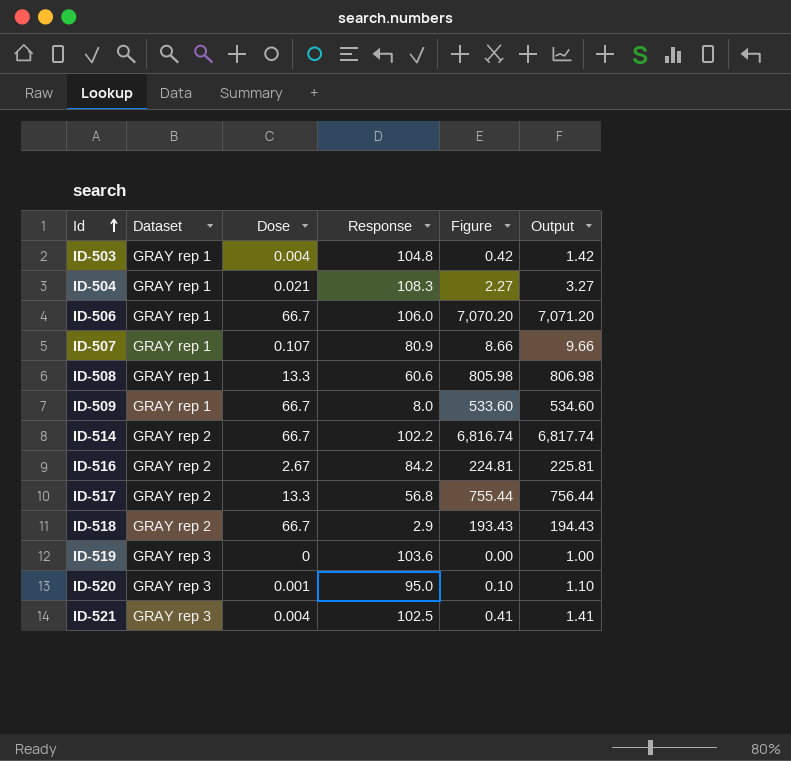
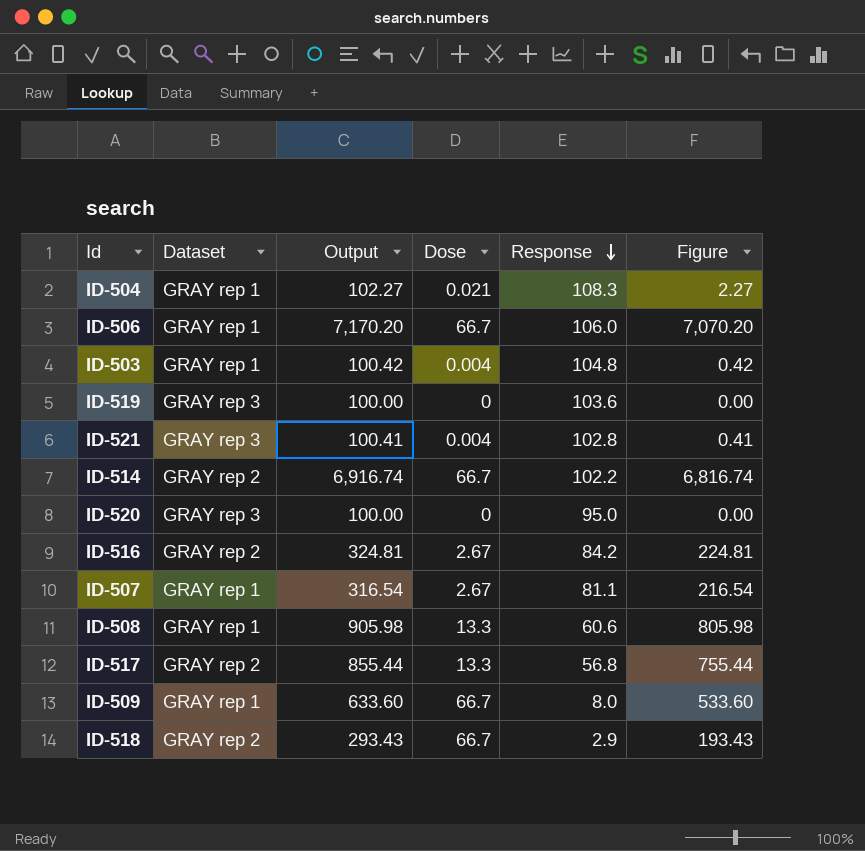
row order: Id ascending -> Response descending
column Output | formula: [Figure] + 1 -> [Figure] + 100
column Output | position: 6 -> 3
ID-521 | Response: 102.5 -> 102.8
ID-520 | Dose: 0.001 -> 0
ID-520 | Figure: 0.10 -> 0.00
ID-507 | Dose: 0.107 -> 2.67
ID-507 | Response: 80.9 -> 81.1
ID-507 | Figure: 8.66 -> 216.54

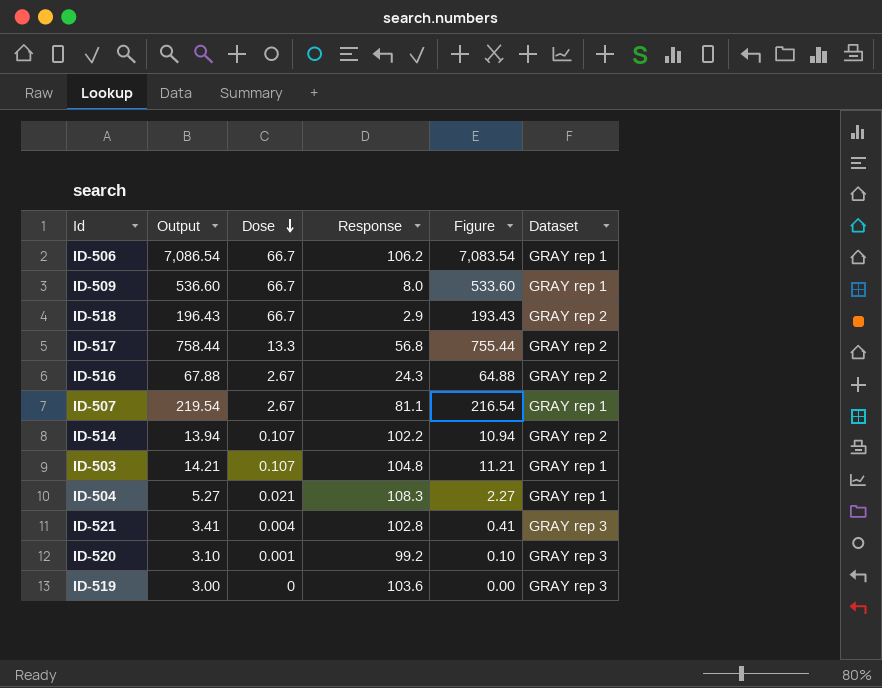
row order: Response descending -> Dose descending
column Output | formula: [Figure] + 100 -> [Figure] + 3
column Dataset | position: 2 -> 6
row ID-508: GRAY rep 1 | 905.98 | 13.3 | 60.6 | 805.98 -> none
ID-506 | Response: 106.0 -> 106.2
ID-506 | Figure: 7,070.20 -> 7,083.54
ID-516 | Response: 84.2 -> 24.3
ID-516 | Figure: 224.81 -> 64.88
ID-514 | Dose: 66.7 -> 0.107
ID-514 | Figure: 6,816.74 -> 10.94
ID-503 | Dose: 0.004 -> 0.107
ID-503 | Figure: 0.42 -> 11.21
ID-520 | Dose: 0 -> 0.001
ID-520 | Response: 95.0 -> 99.2
ID-520 | Figure: 0.00 -> 0.10

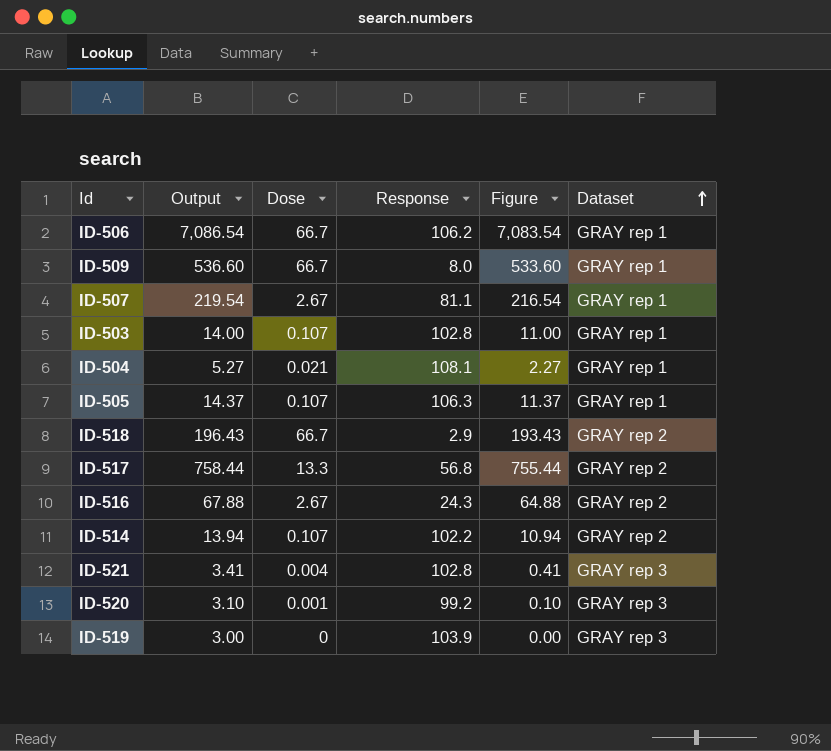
row order: Dose descending -> Dataset ascending
ID-503 | Output: 14.21 -> 14.00
ID-503 | Response: 104.8 -> 102.8
ID-503 | Figure: 11.21 -> 11.00
ID-504 | Response: 108.3 -> 108.1
row ID-505: none -> 14.37 | 0.107 | 106.3 | 11.37 | GRAY rep 1
ID-519 | Response: 103.6 -> 103.9

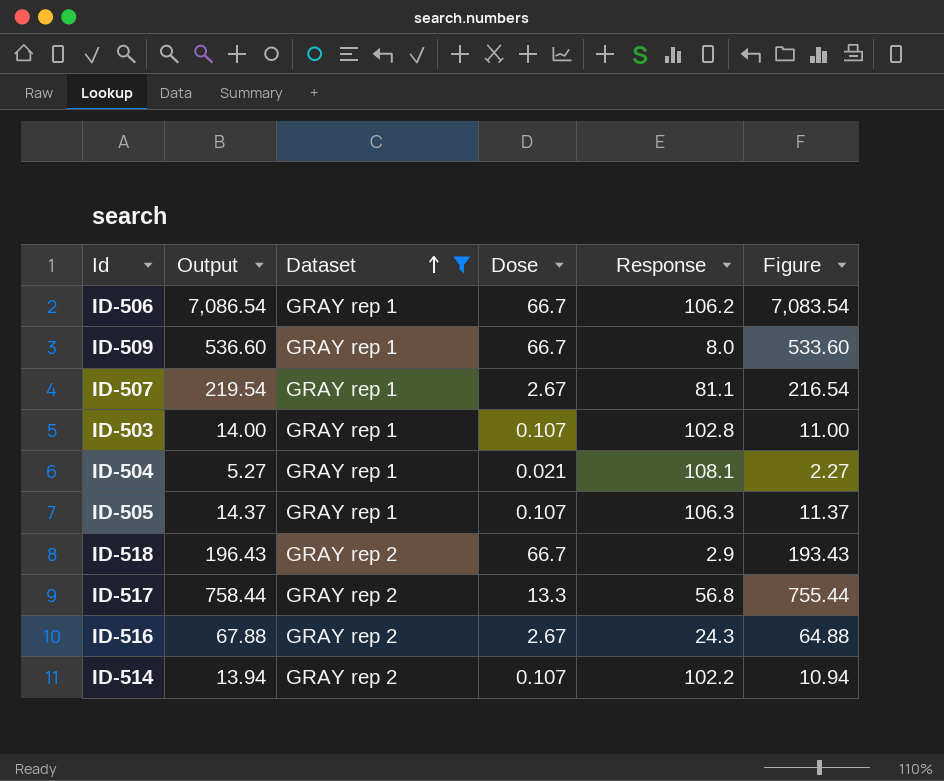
filter: none -> Dataset != GRAY rep 3
column Dataset | position: 6 -> 3

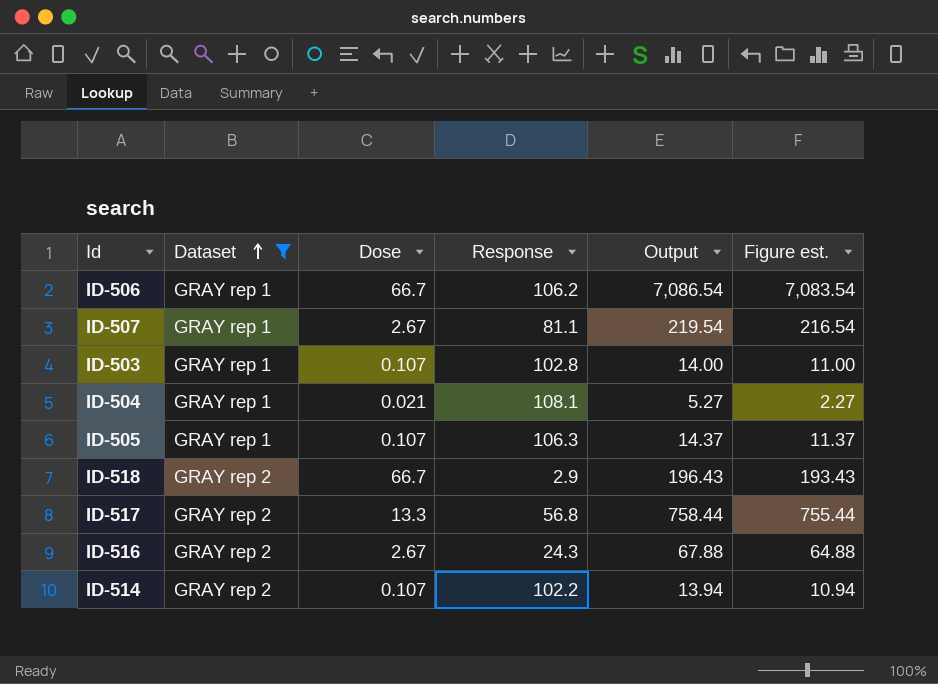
column Output | position: 2 -> 5
column name: Figure -> Figure est.
row ID-509: 536.60 | GRAY rep 1 | 66.7 | 8.0 | 533.60 -> none

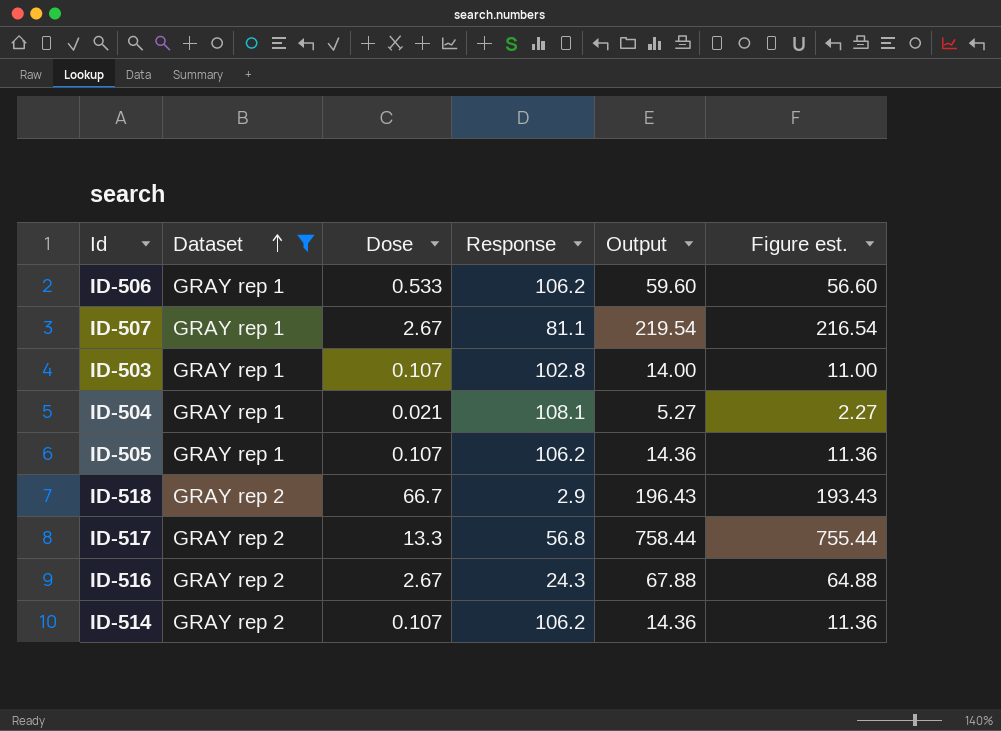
ID-506 | Dose: 66.7 -> 0.533
ID-506 | Output: 7,086.54 -> 59.60
ID-506 | Figure est.: 7,083.54 -> 56.60
ID-505 | Response: 106.3 -> 106.2
ID-505 | Output: 14.37 -> 14.36
ID-505 | Figure est.: 11.37 -> 11.36
ID-514 | Response: 102.2 -> 106.2
ID-514 | Output: 13.94 -> 14.36
ID-514 | Figure est.: 10.94 -> 11.36

